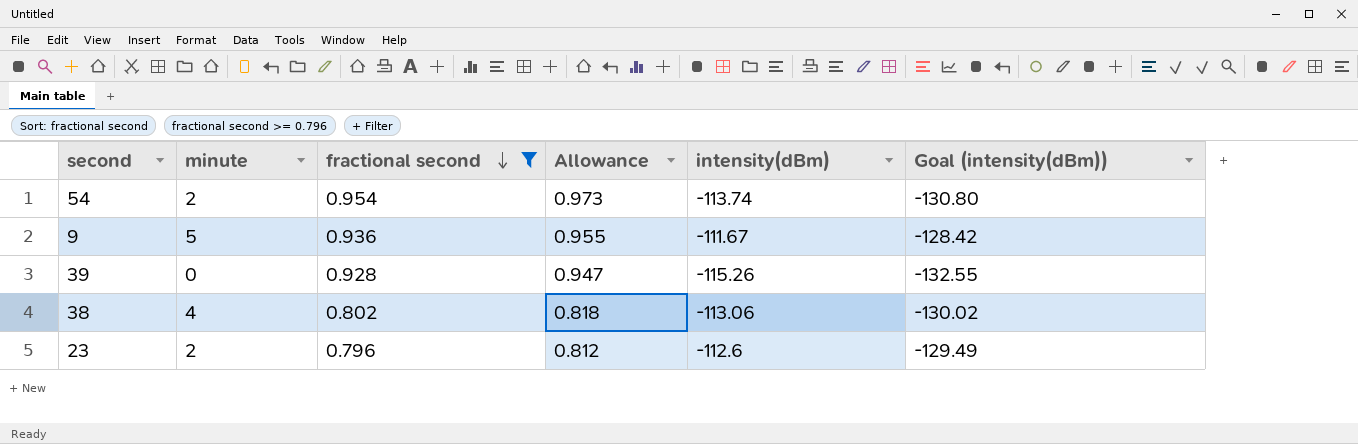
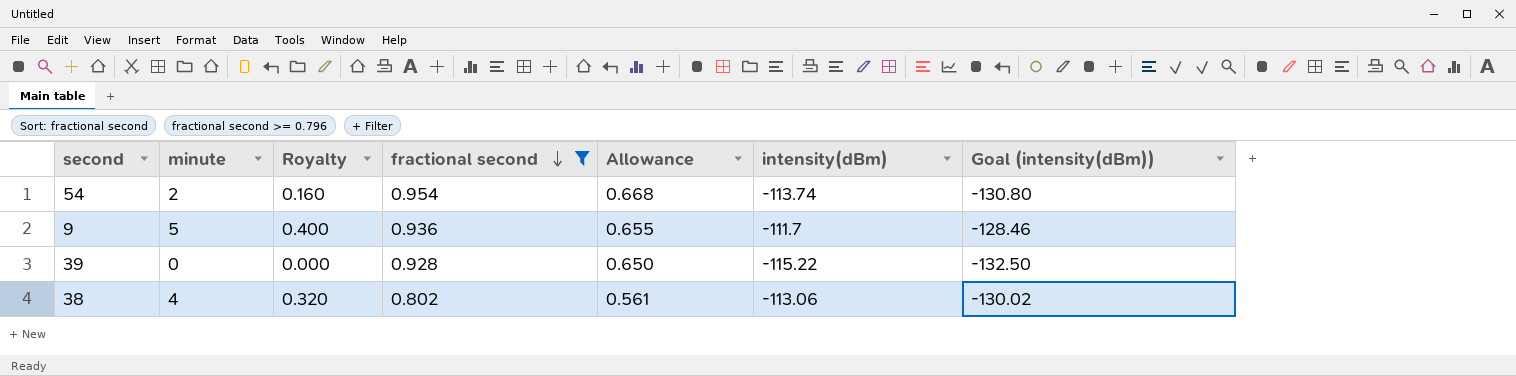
column Royalty | formula: none -> [minute] * 0.08
column Allowance | formula: [fractional second] * 1.02 -> [fractional second] * 0.7
row 23: 2 | 0.796 | 0.812 | -112.6 | -129.49 -> none
9 | intensity(dBm): -111.67 -> -111.7
9 | Goal (intensity(dBm)): -128.42 -> -128.46
39 | intensity(dBm): -115.26 -> -115.22
39 | Goal (intensity(dBm)): -132.55 -> -132.50

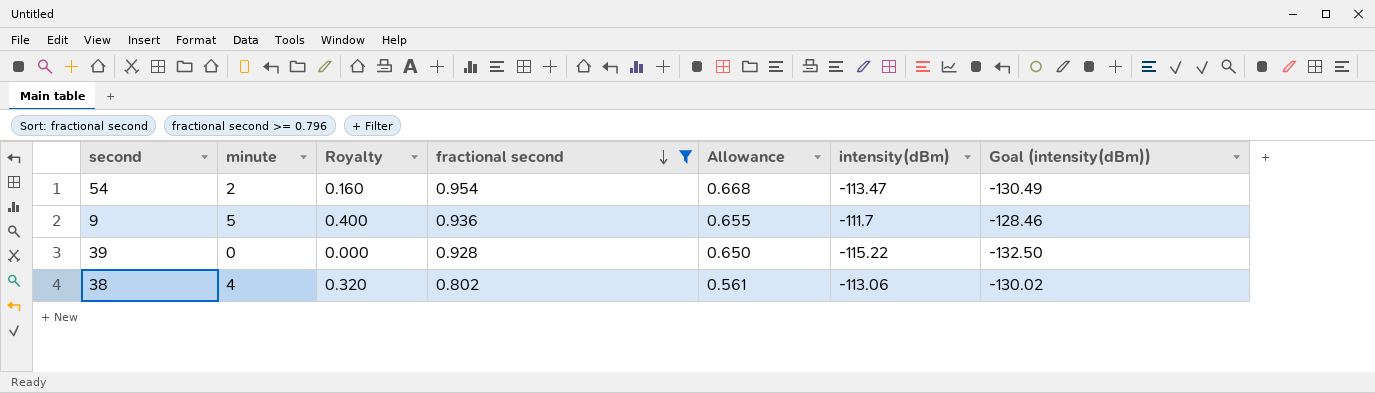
54 | intensity(dBm): -113.74 -> -113.47
54 | Goal (intensity(dBm)): -130.80 -> -130.49

